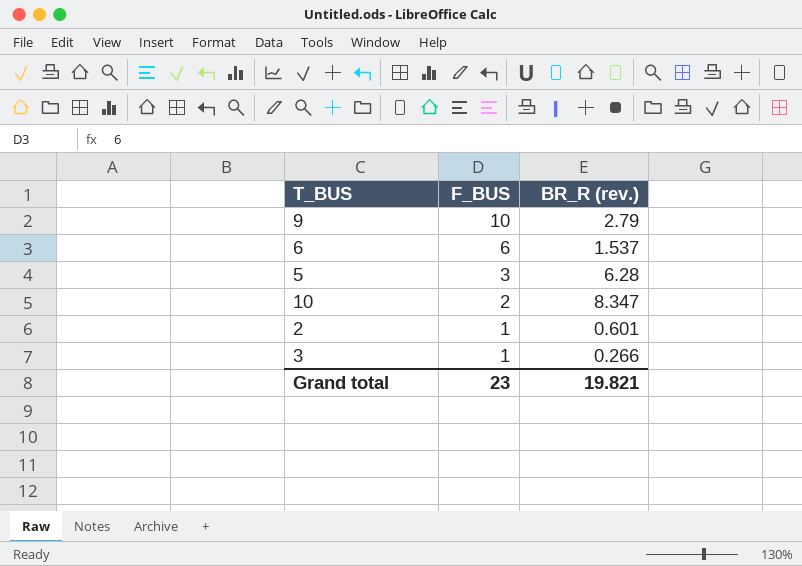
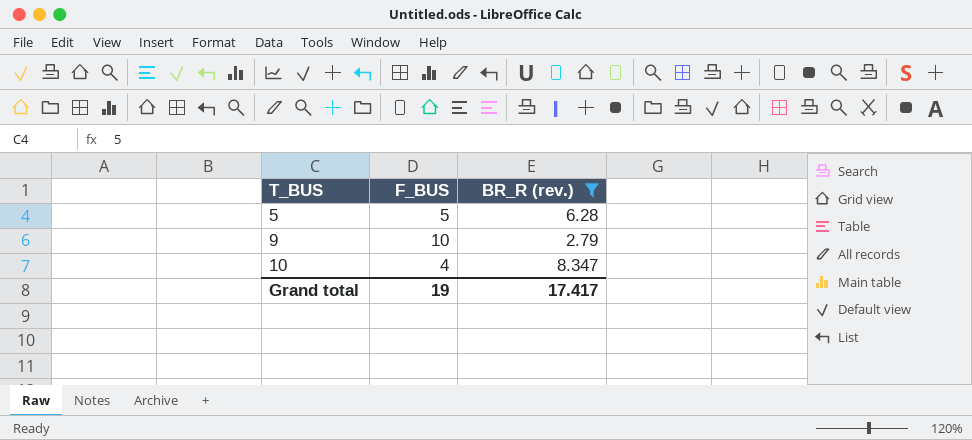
filter: none -> BR_R (rev.) >= 2.79
row order: F_BUS descending -> T_BUS ascending
5 | F_BUS: 3 -> 5
10 | F_BUS: 2 -> 4
Grand total | F_BUS: 23 -> 19
Grand total | BR_R (rev.): 19.821 -> 17.417

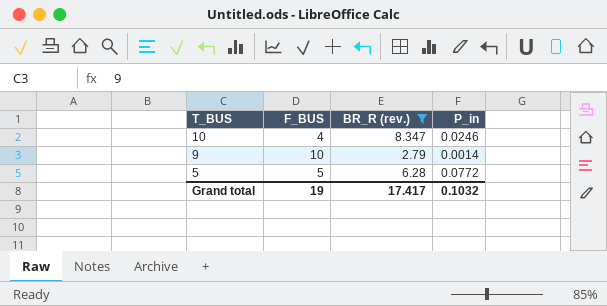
row order: T_BUS ascending -> T_BUS descending
column P_in | position: none -> 4

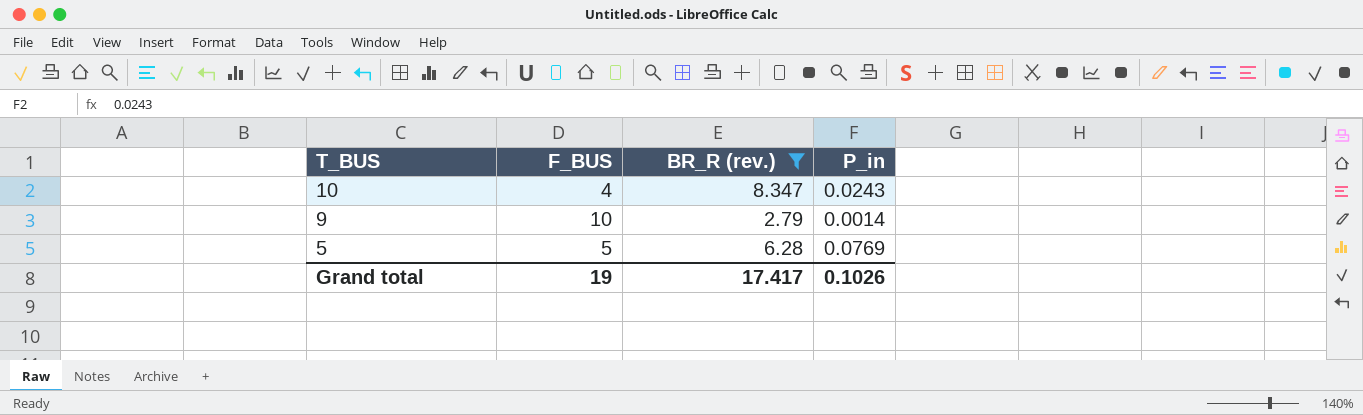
10 | P_in: 0.0246 -> 0.0243
5 | P_in: 0.0772 -> 0.0769
Grand total | P_in: 0.1032 -> 0.1026

